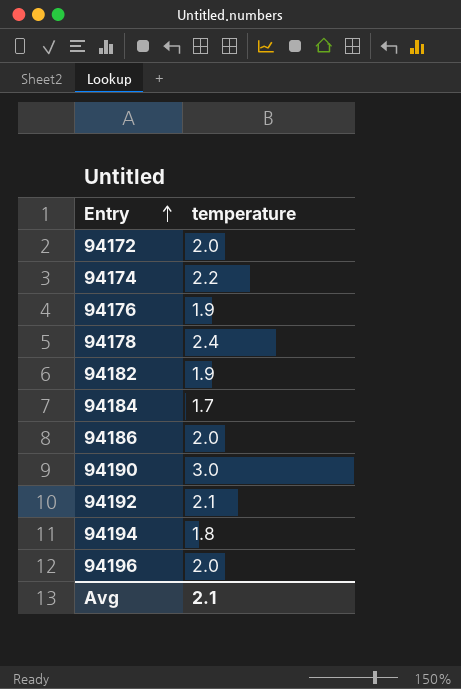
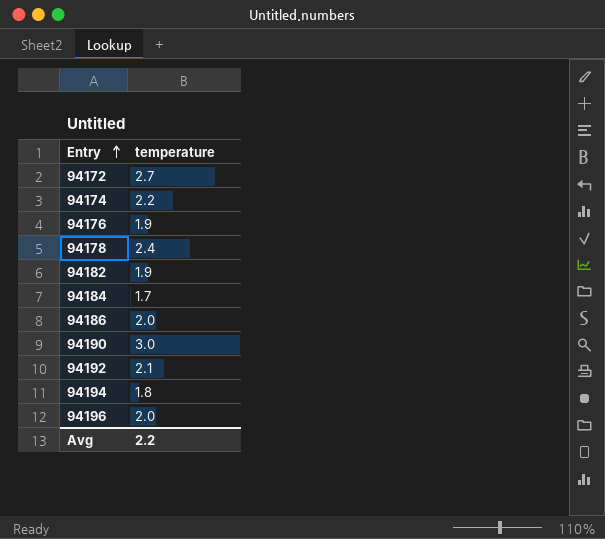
94172 | temperature: 2.0 -> 2.7
Avg | temperature: 2.1 -> 2.2

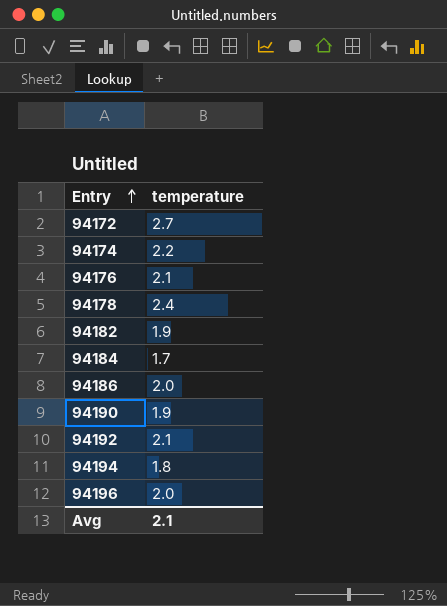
94176 | temperature: 1.9 -> 2.1
94190 | temperature: 3.0 -> 1.9
Avg | temperature: 2.2 -> 2.1

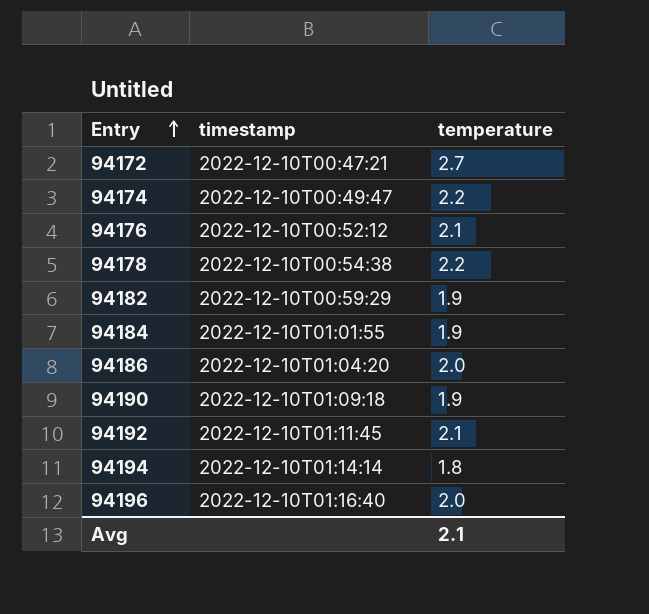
column timestamp | position: none -> 2
94178 | temperature: 2.4 -> 2.2
94184 | temperature: 1.7 -> 1.9

